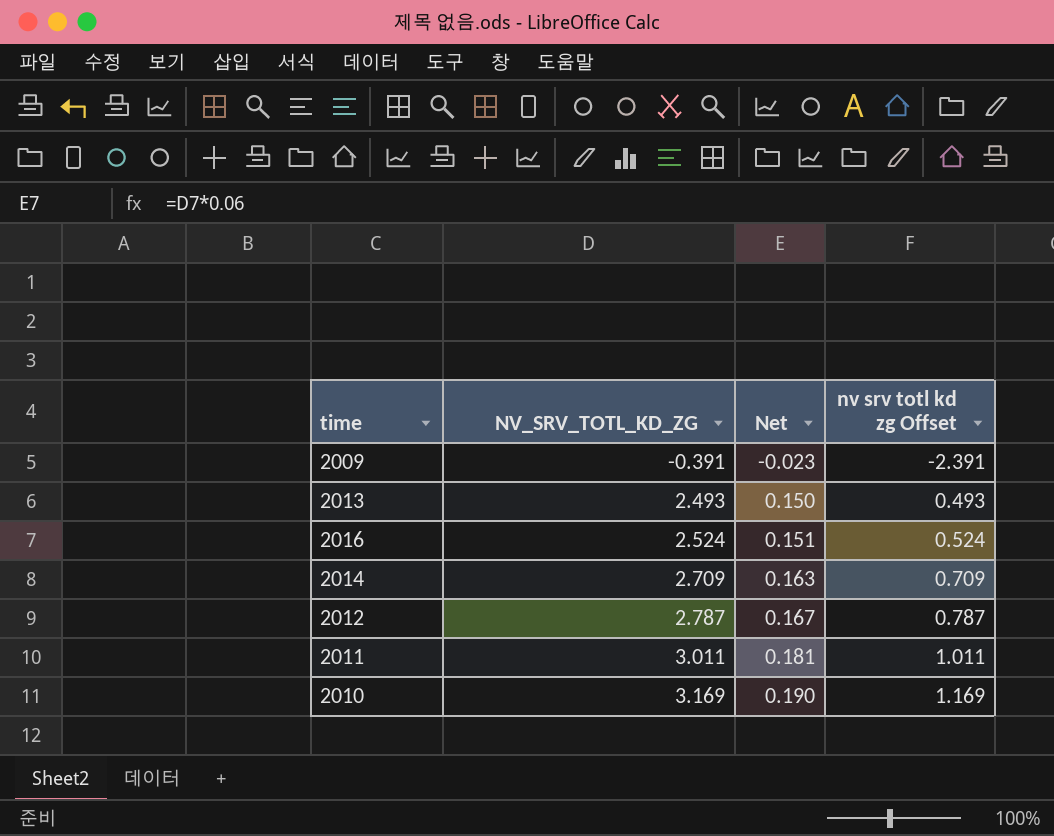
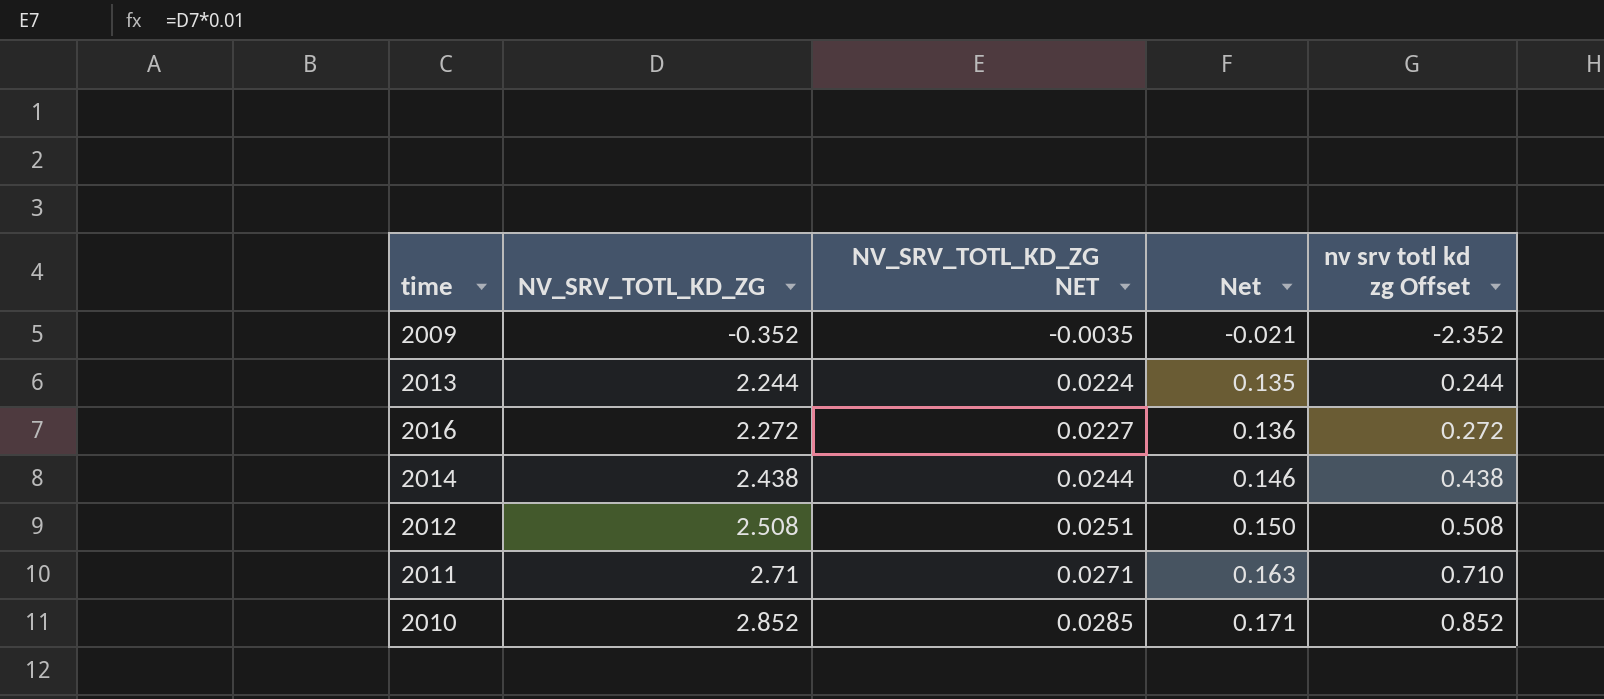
column NV_SRV_TOTL_KD_ZG NET | formula: none -> [NV_SRV_TOTL_KD_ZG] * 0.01
2009 | NV_SRV_TOTL_KD_ZG: -0.391 -> -0.352
2009 | Net: -0.023 -> -0.021
2009 | nv srv totl kd zg Offset: -2.391 -> -2.352
2013 | NV_SRV_TOTL_KD_ZG: 2.493 -> 2.244
2013 | Net: 0.150 -> 0.135
2013 | nv srv totl kd zg Offset: 0.493 -> 0.244
2016 | NV_SRV_TOTL_KD_ZG: 2.524 -> 2.272
2016 | Net: 0.151 -> 0.136
2016 | nv srv totl kd zg Offset: 0.524 -> 0.272
2014 | NV_SRV_TOTL_KD_ZG: 2.709 -> 2.438
2014 | Net: 0.163 -> 0.146
2014 | nv srv totl kd zg Offset: 0.709 -> 0.438
2012 | NV_SRV_TOTL_KD_ZG: 2.787 -> 2.508
2012 | Net: 0.167 -> 0.150
2012 | nv srv totl kd zg Offset: 0.787 -> 0.508
2011 | NV_SRV_TOTL_KD_ZG: 3.011 -> 2.71
2011 | Net: 0.181 -> 0.163
2011 | nv srv totl kd zg Offset: 1.011 -> 0.710
2010 | NV_SRV_TOTL_KD_ZG: 3.169 -> 2.852
2010 | Net: 0.190 -> 0.171
2010 | nv srv totl kd zg Offset: 1.169 -> 0.852

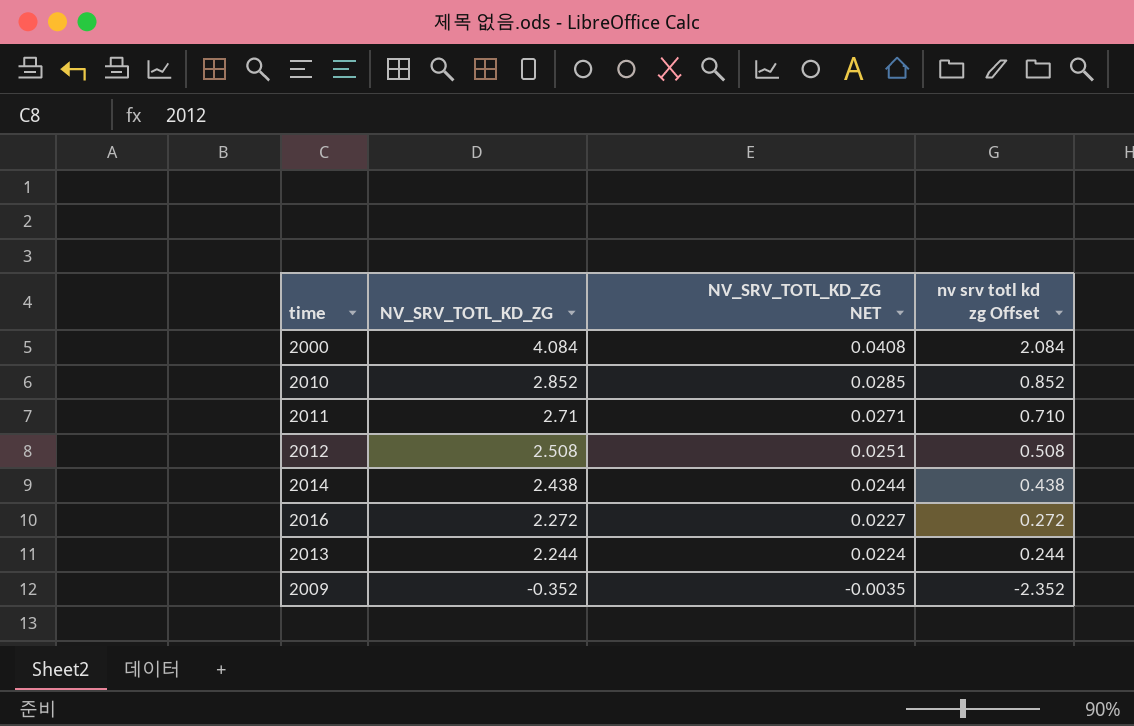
row order: NV_SRV_TOTL_KD_ZG ascending -> NV_SRV_TOTL_KD_ZG descending
column Net | formula: [NV_SRV_TOTL_KD_ZG] * 0.06 -> none
row 2000: none -> 4.084 | 0.0408 | 2.084

